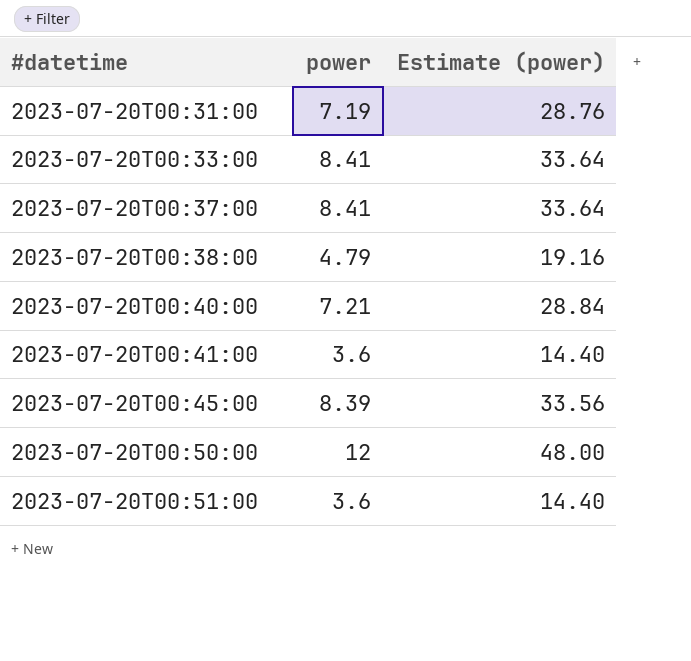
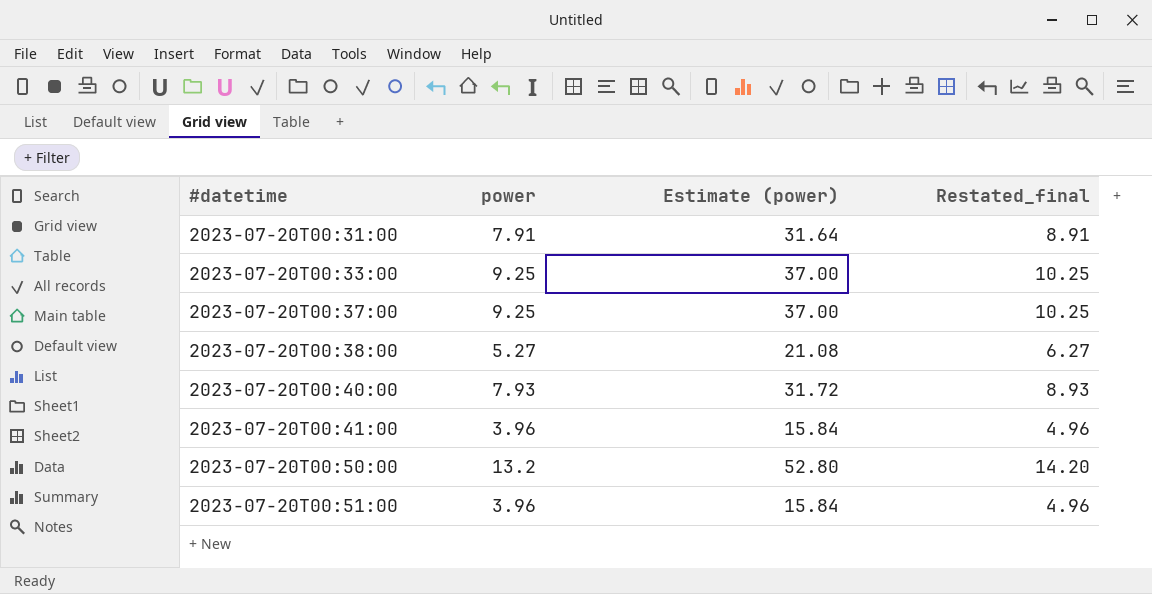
column Restated_final | formula: none -> [power] + 1
row 2023-07-20T00:45:00: 8.39 | 33.56 -> none
2023-07-20T00:31:00 | power: 7.19 -> 7.91
2023-07-20T00:31:00 | Estimate (power): 28.76 -> 31.64
2023-07-20T00:33:00 | power: 8.41 -> 9.25
2023-07-20T00:33:00 | Estimate (power): 33.64 -> 37.00
2023-07-20T00:37:00 | power: 8.41 -> 9.25
2023-07-20T00:37:00 | Estimate (power): 33.64 -> 37.00
2023-07-20T00:38:00 | power: 4.79 -> 5.27
2023-07-20T00:38:00 | Estimate (power): 19.16 -> 21.08
2023-07-20T00:40:00 | power: 7.21 -> 7.93
2023-07-20T00:40:00 | Estimate (power): 28.84 -> 31.72
2023-07-20T00:41:00 | power: 3.6 -> 3.96
2023-07-20T00:41:00 | Estimate (power): 14.40 -> 15.84
2023-07-20T00:50:00 | power: 12 -> 13.2
2023-07-20T00:50:00 | Estimate (power): 48.00 -> 52.80
2023-07-20T00:51:00 | power: 3.6 -> 3.96
2023-07-20T00:51:00 | Estimate (power): 14.40 -> 15.84

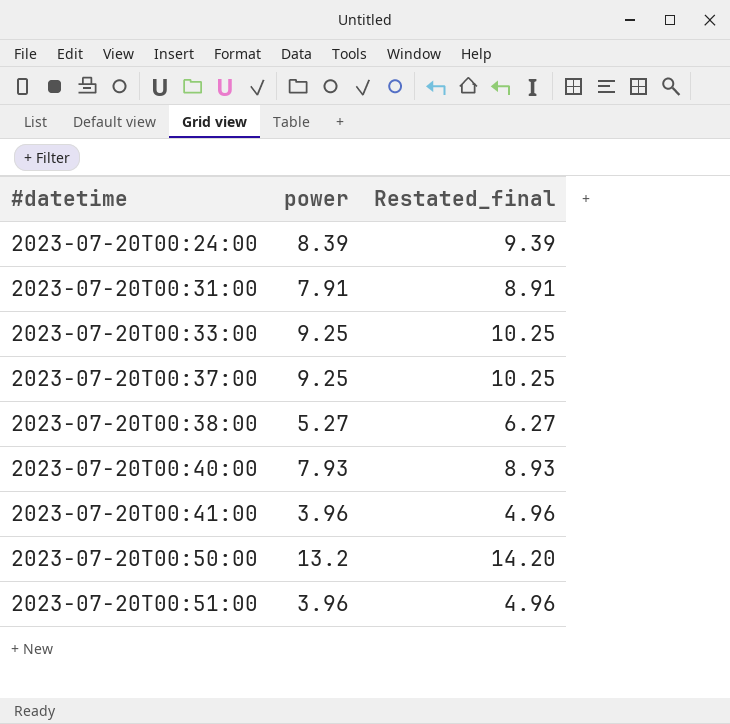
column Estimate (power) | formula: [power] * 4 -> none
row 2023-07-20T00:24:00: none -> 8.39 | 9.39

